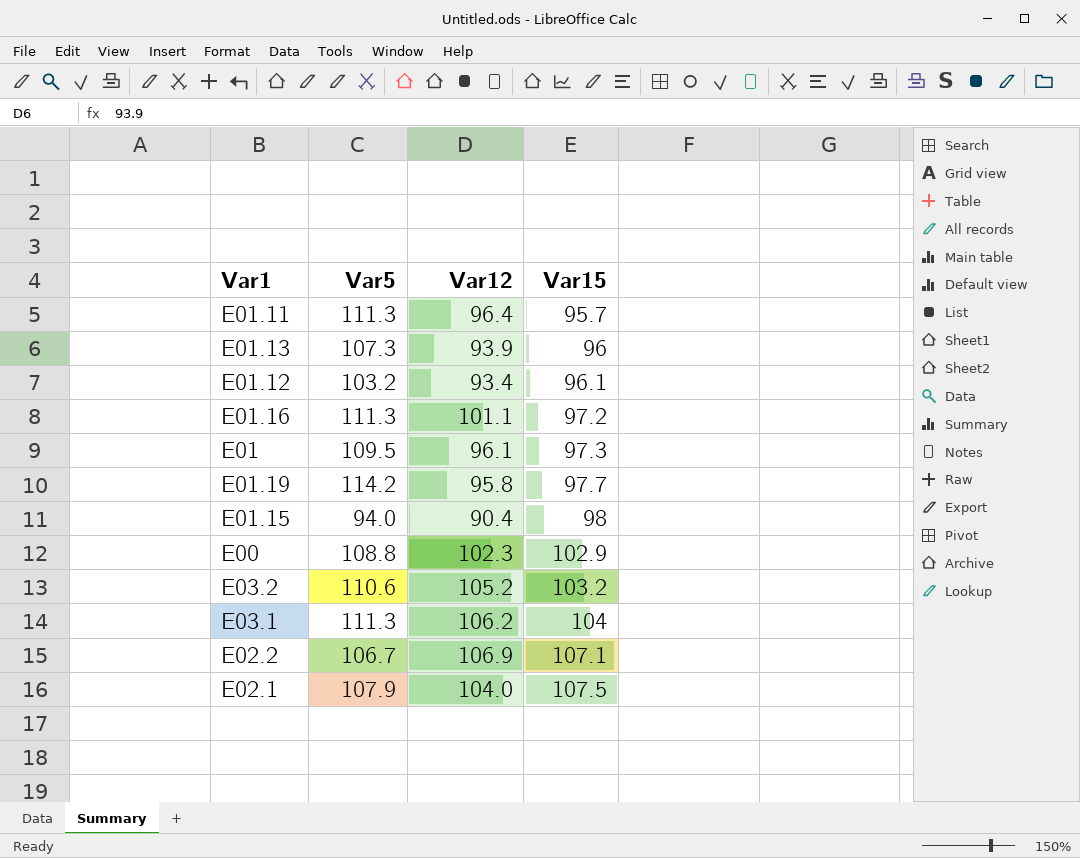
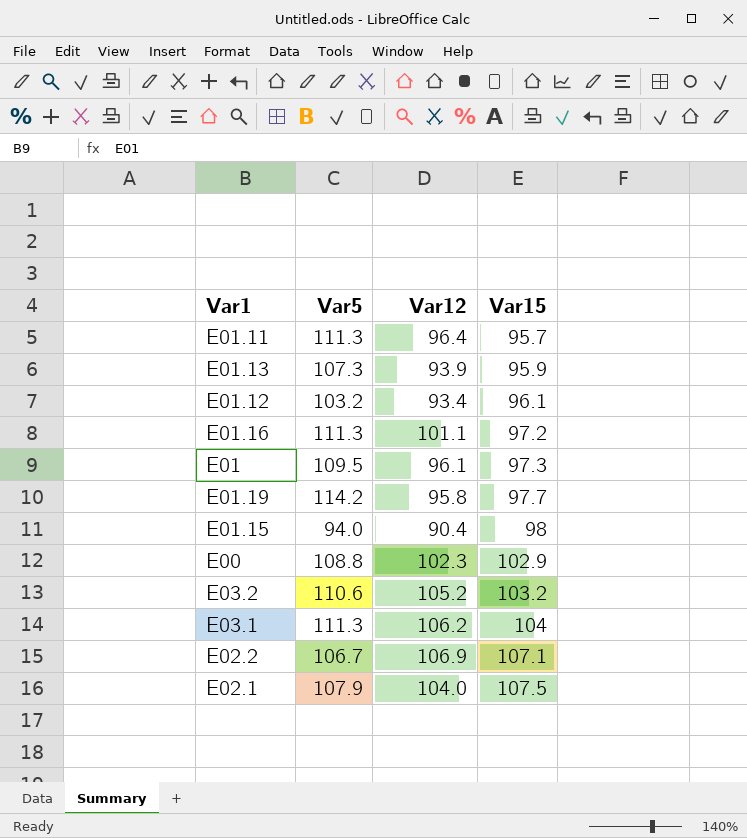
E01.13 | Var15: 96 -> 95.9

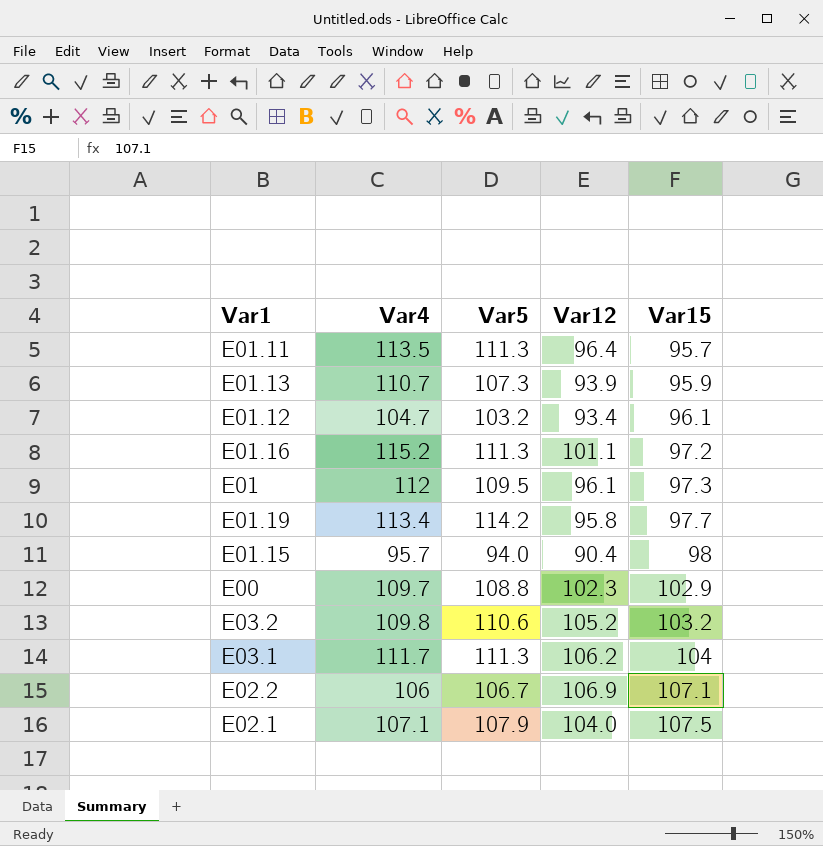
column Var4 | position: none -> 2

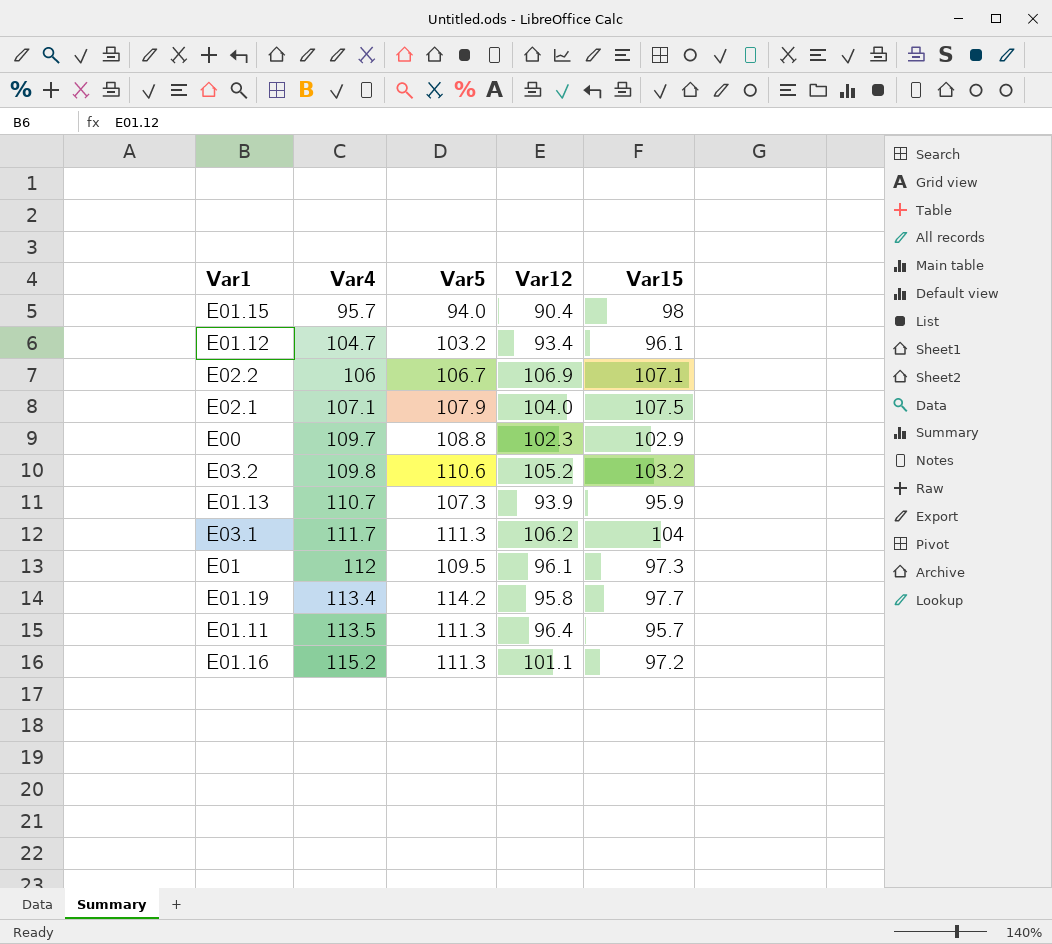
row order: Var15 ascending -> Var4 ascending

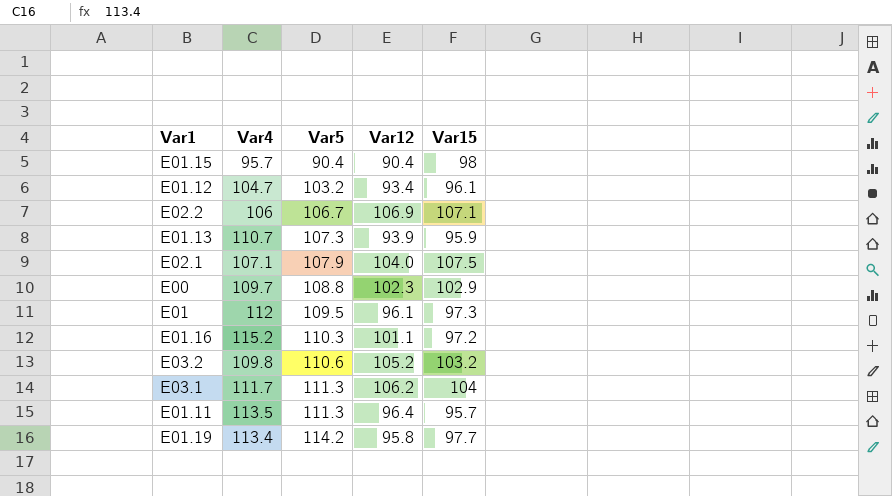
row order: Var4 ascending -> Var5 ascending
E01.15 | Var5: 94.0 -> 90.4
E01.16 | Var5: 111.3 -> 110.3

